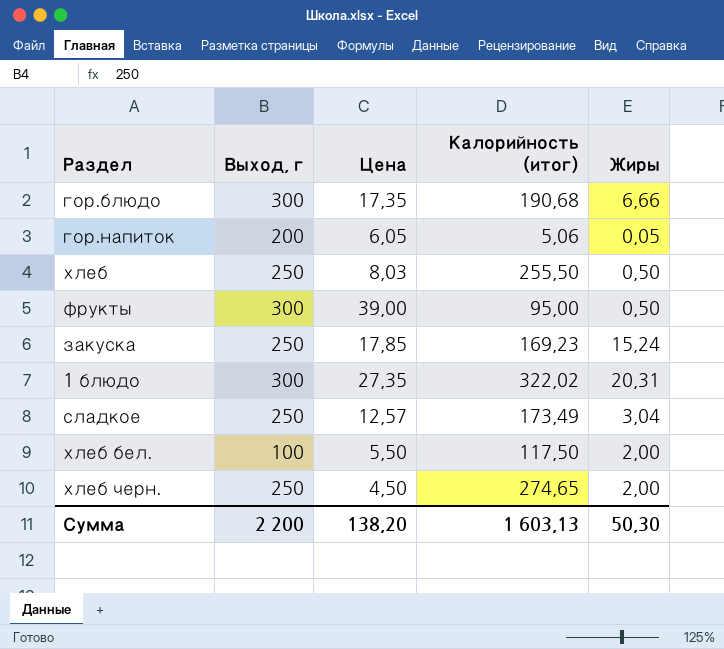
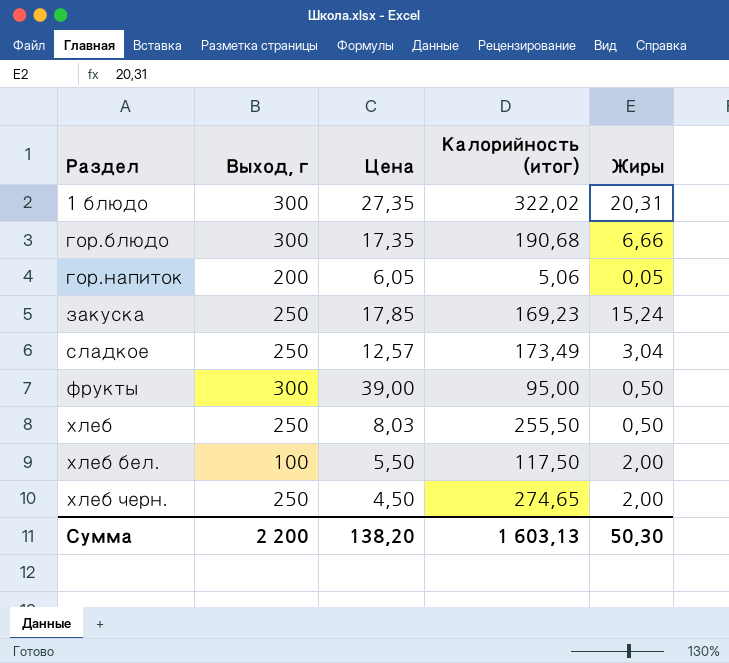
row order: none -> Раздел ascending

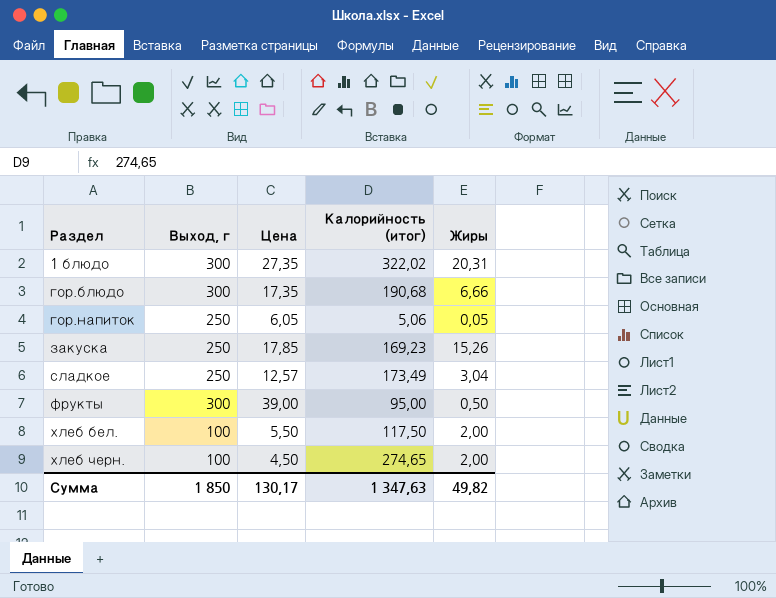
row хлеб: 250 | 8,03 | 255,50 | 0,50 -> none
гор.напиток | Выход, г: 200 -> 250
закуска | Жиры: 15,24 -> 15,26
хлеб черн. | Выход, г: 250 -> 100
Сумма | Выход, г: 2 200 -> 1 850
Сумма | Цена: 138,20 -> 130,17
Сумма | Калорийность (итог): 1 603,13 -> 1 347,63
Сумма | Жиры: 50,30 -> 49,82

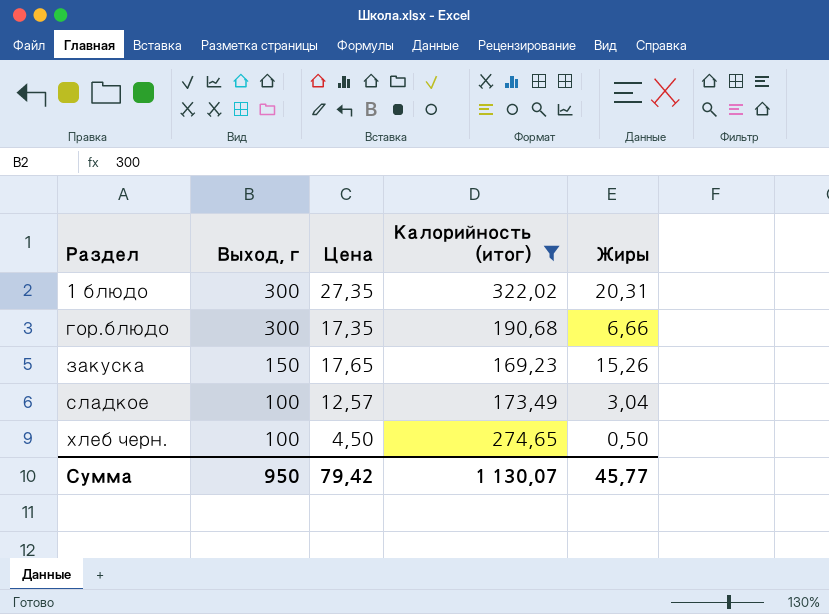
filter: none -> Калорийность (итог) >= 169,23
закуска | Выход, г: 250 -> 150
закуска | Цена: 17,85 -> 17,65
сладкое | Выход, г: 250 -> 100
хлеб черн. | Жиры: 2,00 -> 0,50
Сумма | Выход, г: 1 850 -> 950
Сумма | Цена: 130,17 -> 79,42
Сумма | Калорийность (итог): 1 347,63 -> 1 130,07
Сумма | Жиры: 49,82 -> 45,77

